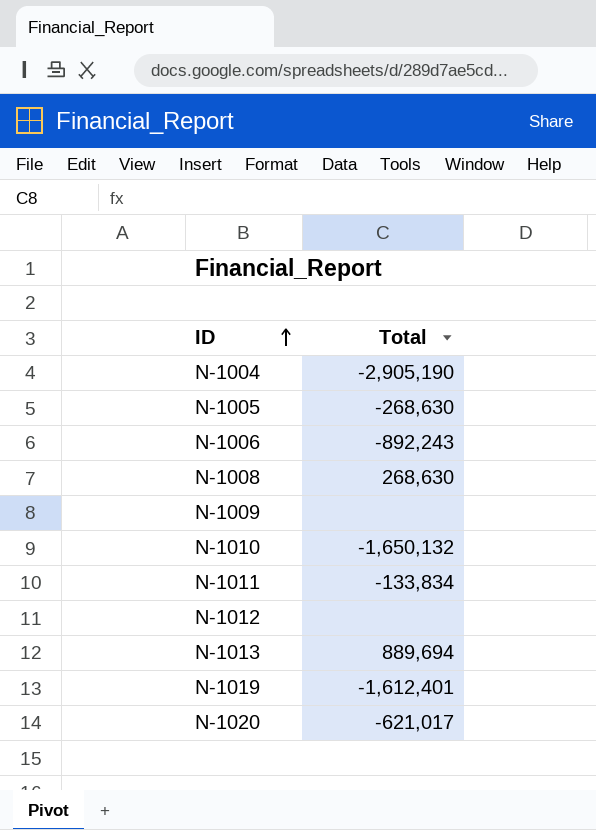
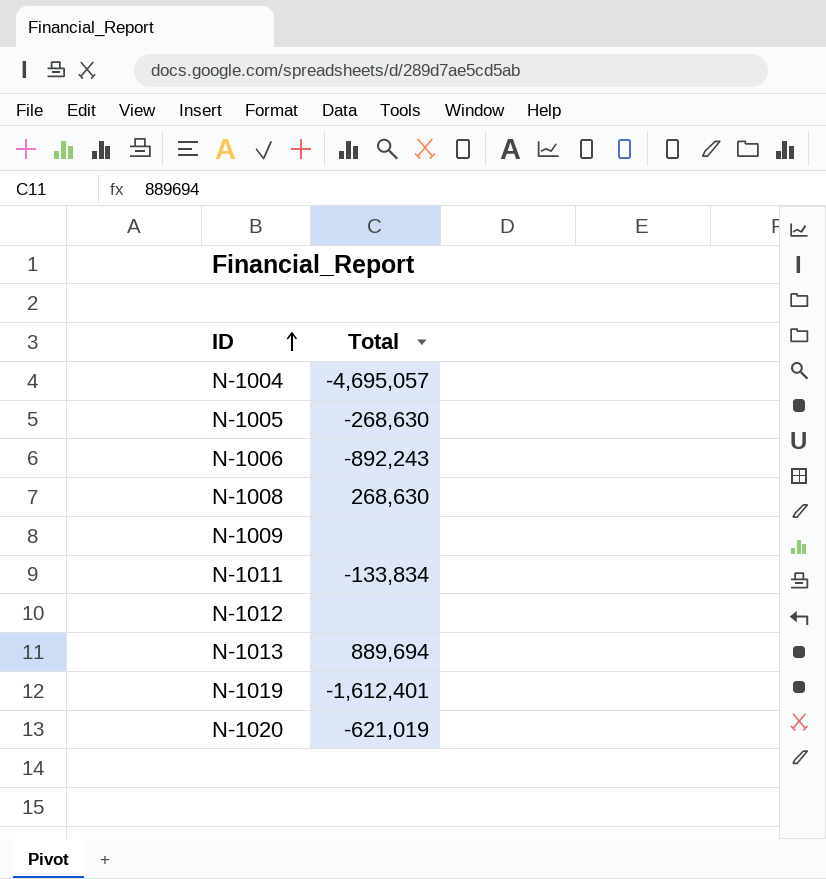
row N-1010: -1,650,132 -> none
N-1004 | Total: -2,905,190 -> -4,695,057
N-1020 | Total: -621,017 -> -621,019

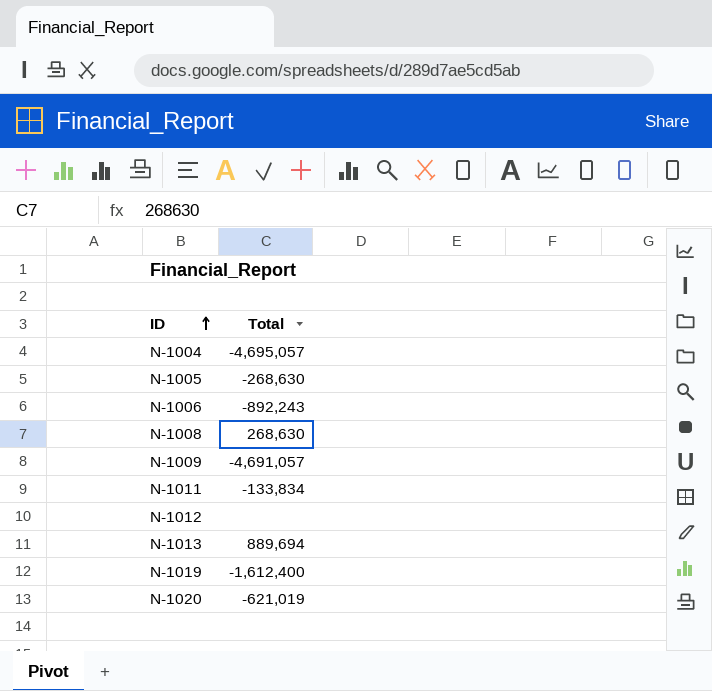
N-1009 | Total: none -> -4,691,057
N-1019 | Total: -1,612,401 -> -1,612,400

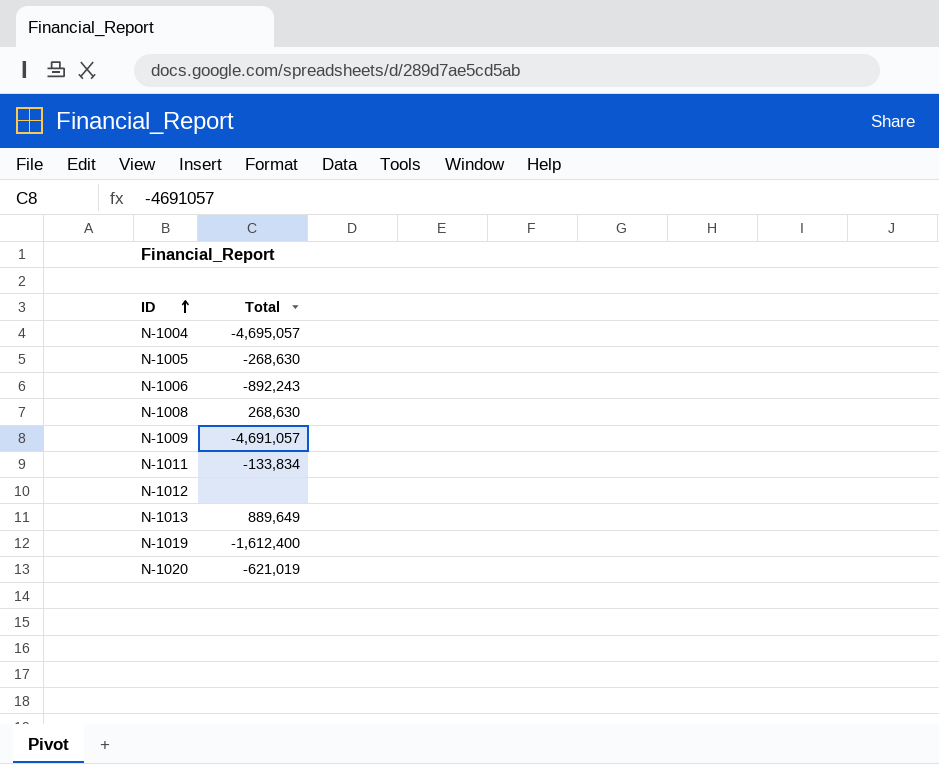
N-1013 | Total: 889,694 -> 889,649

